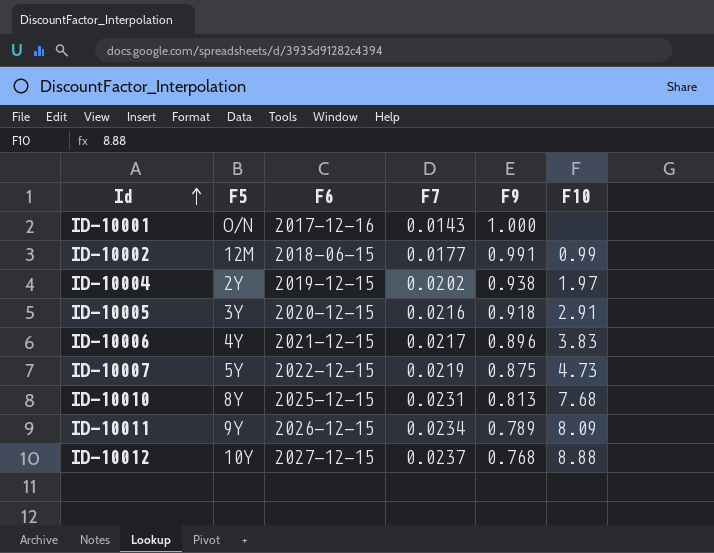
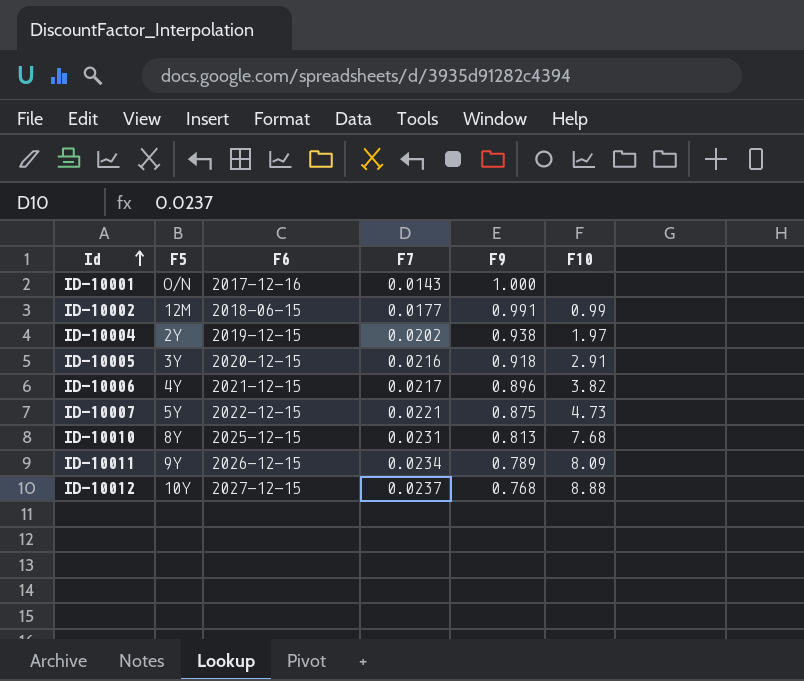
ID-10006 | F10: 3.83 -> 3.82
ID-10007 | F7: 0.0219 -> 0.0221

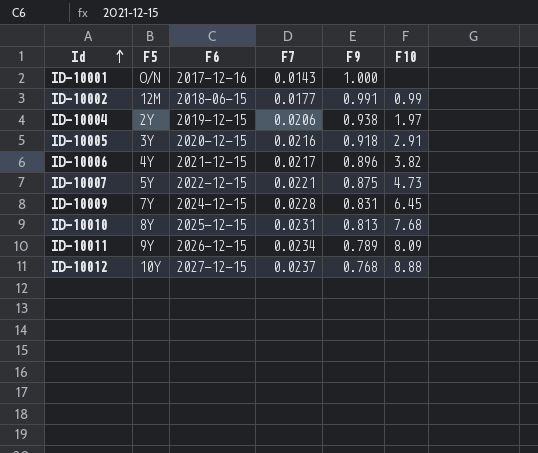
ID-10004 | F7: 0.0202 -> 0.0206
row ID-10009: none -> 7Y | 2024-12-15 | 0.0228 | 0.831 | 6.45

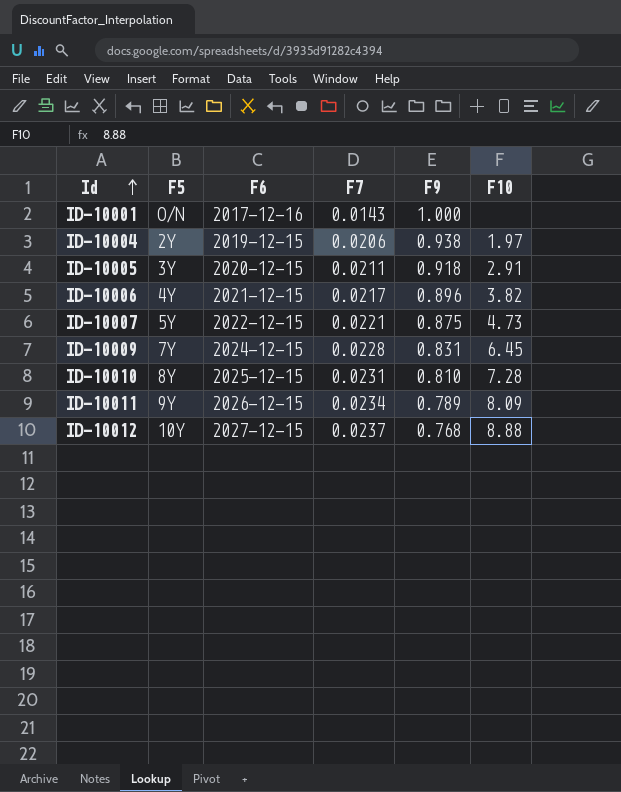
row ID-10002: 12M | 2018-06-15 | 0.0177 | 0.991 | 0.99 -> none
ID-10005 | F7: 0.0216 -> 0.0211
ID-10010 | F9: 0.813 -> 0.810
ID-10010 | F10: 7.68 -> 7.28

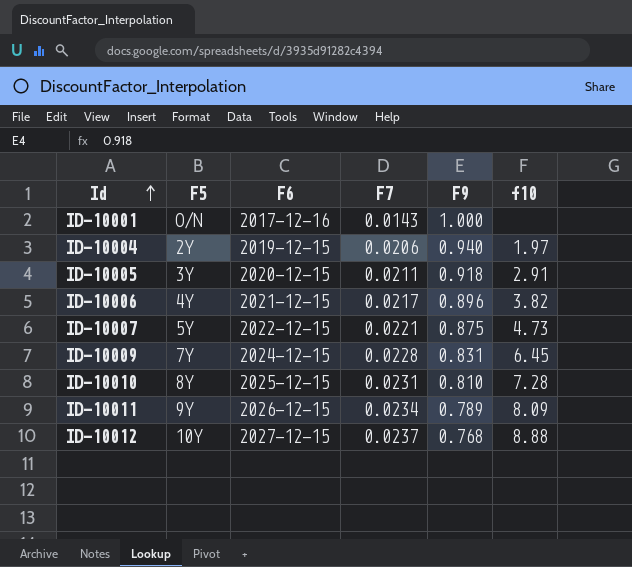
column name: F10 -> f10
ID-10004 | F9: 0.938 -> 0.940

